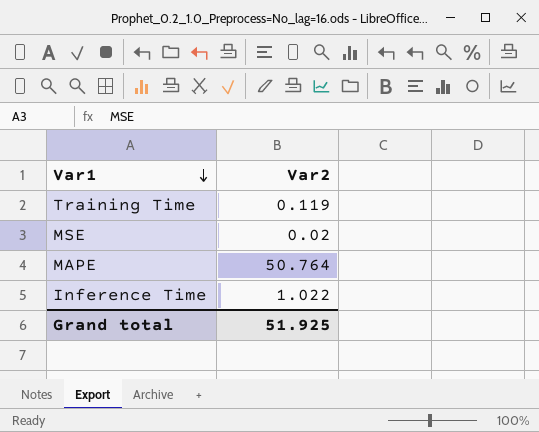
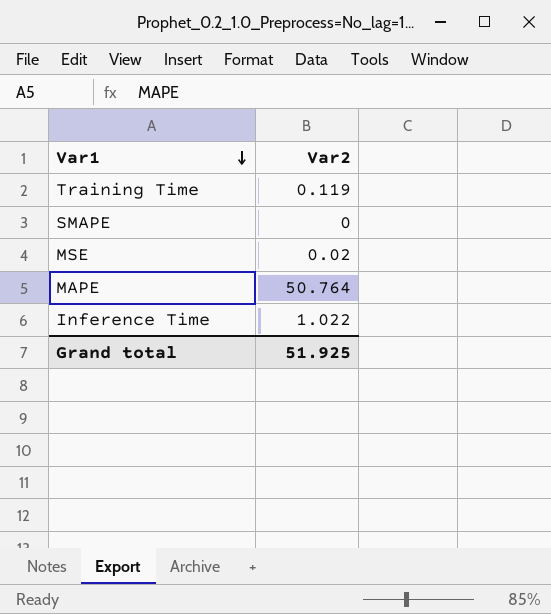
row SMAPE: none -> 0

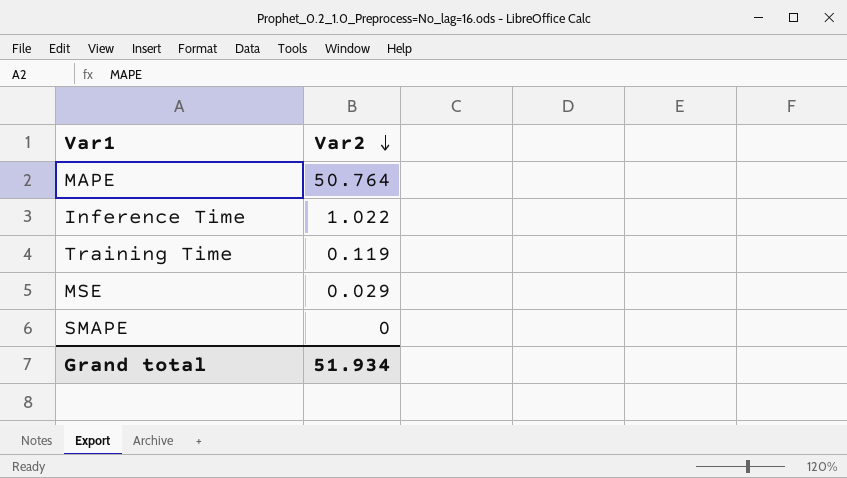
row order: Var1 descending -> Var2 descending
MSE | Var2: 0.02 -> 0.029
Grand total | Var2: 51.925 -> 51.934

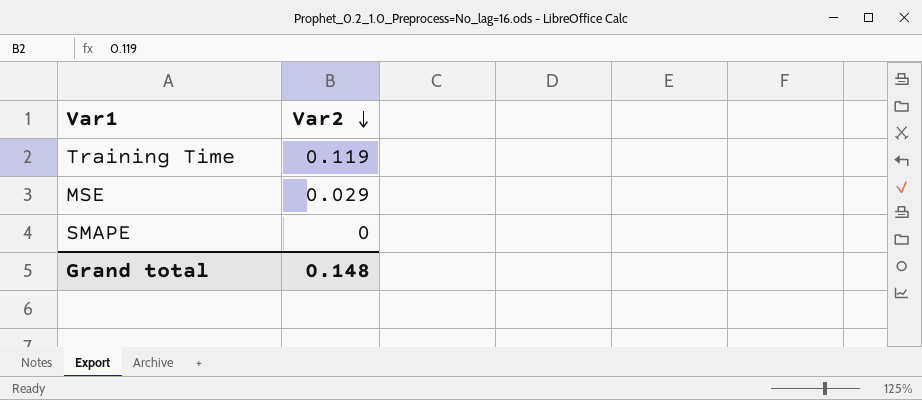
row MAPE: 50.764 -> none
row Inference Time: 1.022 -> none
Grand total | Var2: 51.934 -> 0.148

